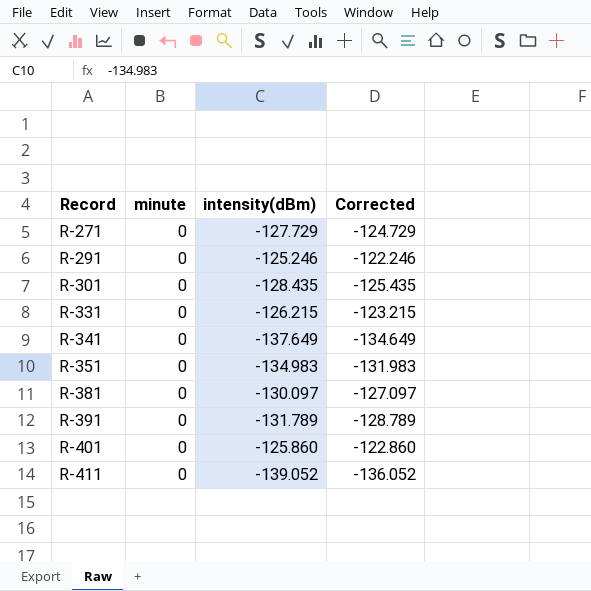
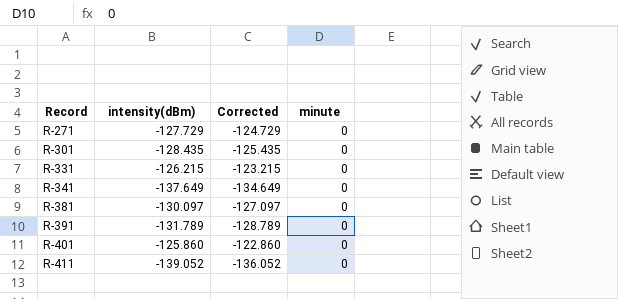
column minute | position: 2 -> 4
row R-291: 0 | -125.246 | -122.246 -> none
row R-351: 0 | -134.983 | -131.983 -> none

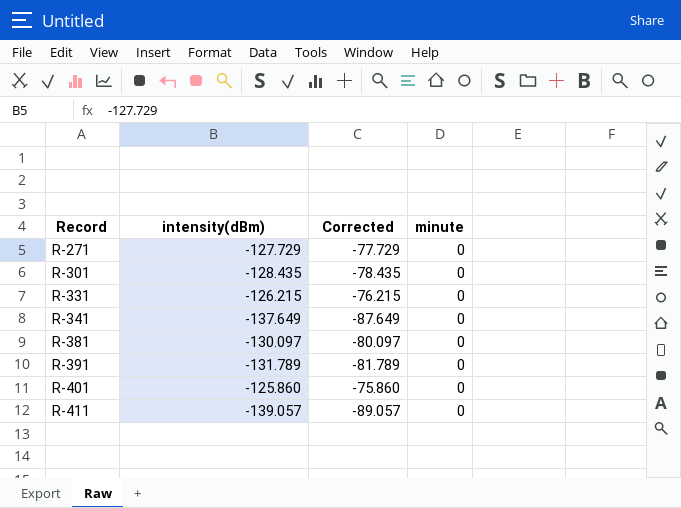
column Corrected | formula: [intensity(dBm)] + 3 -> [intensity(dBm)] + 50
R-411 | intensity(dBm): -139.052 -> -139.057

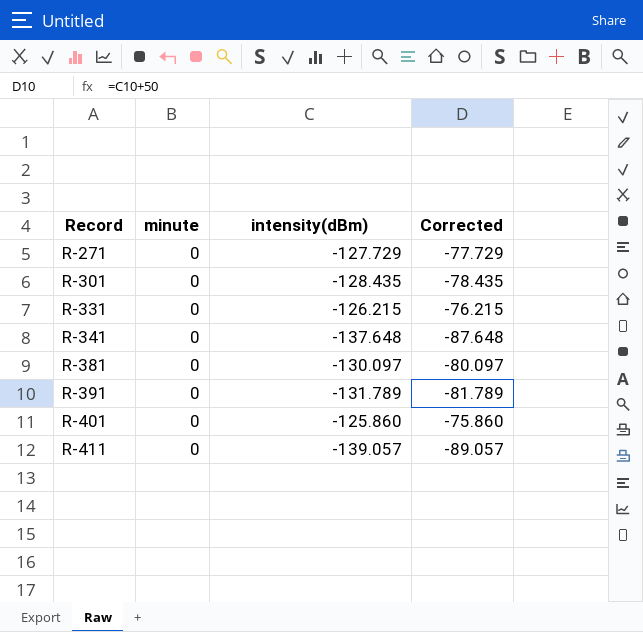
column minute | position: 4 -> 2
R-341 | intensity(dBm): -137.649 -> -137.648
R-341 | Corrected: -87.649 -> -87.648

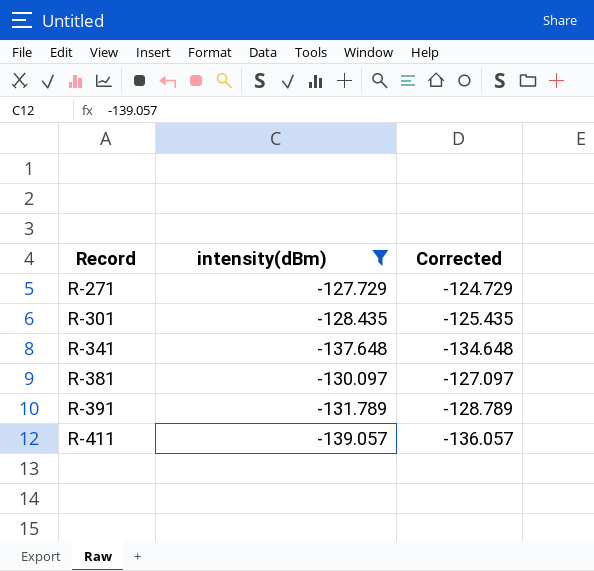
filter: none -> intensity(dBm) <= -127.729
column minute | position: 2 -> none
column Corrected | formula: [intensity(dBm)] + 50 -> [intensity(dBm)] + 3

